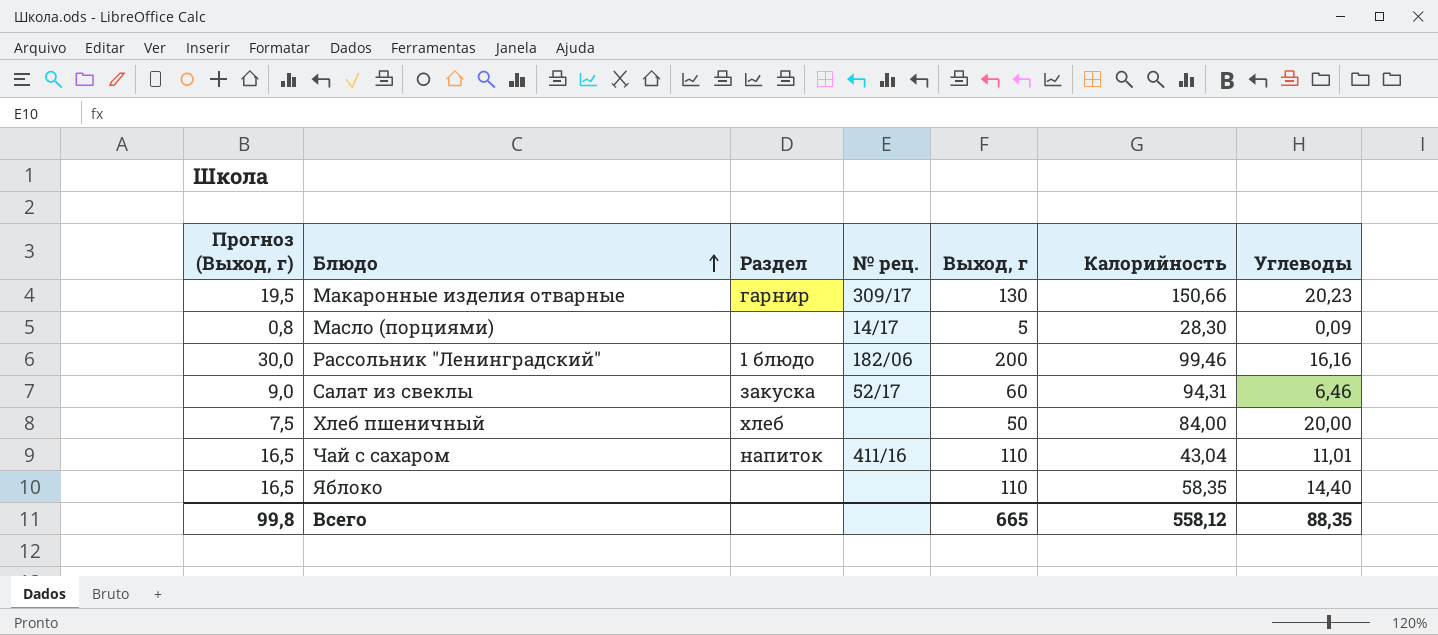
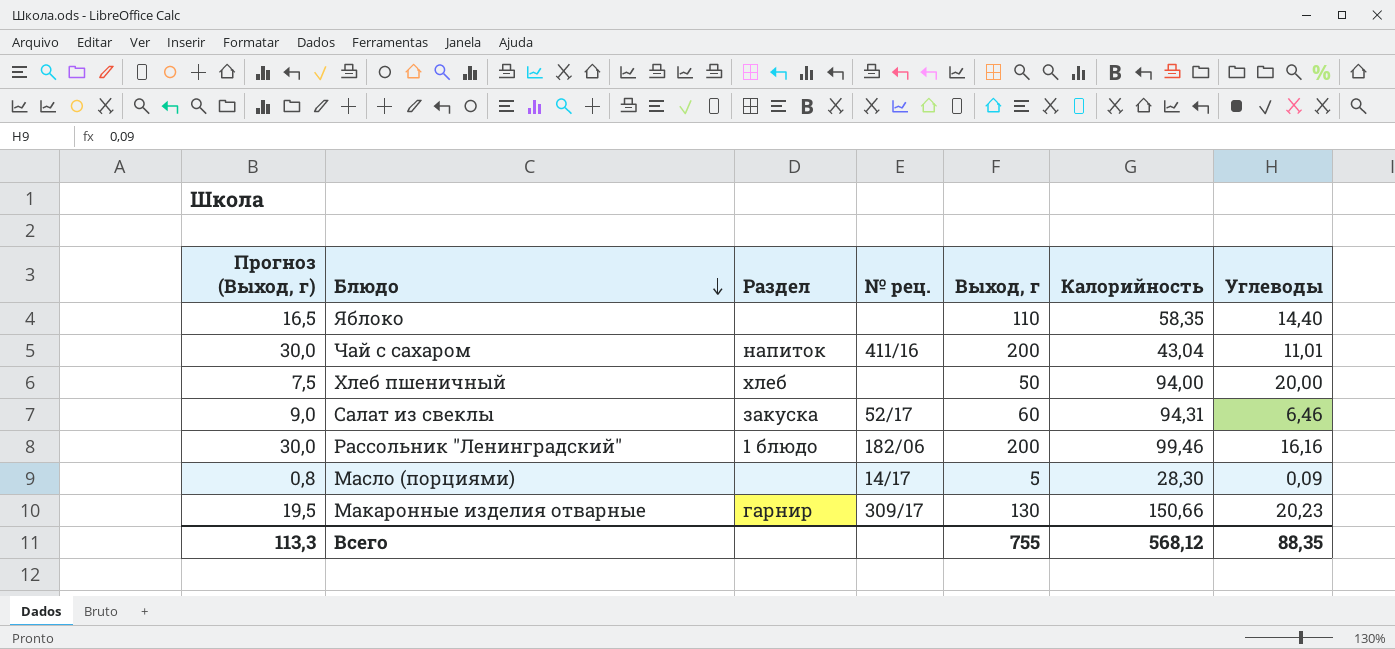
row order: Блюдо ascending -> Блюдо descending
Чай с сахаром | Прогноз (Выход, г): 16,5 -> 30,0
Чай с сахаром | Выход, г: 110 -> 200
Хлеб пшеничный | Калорийность: 84,00 -> 94,00
Всего | Прогноз (Выход, г): 99,8 -> 113,3
Всего | Выход, г: 665 -> 755
Всего | Калорийность: 558,12 -> 568,12

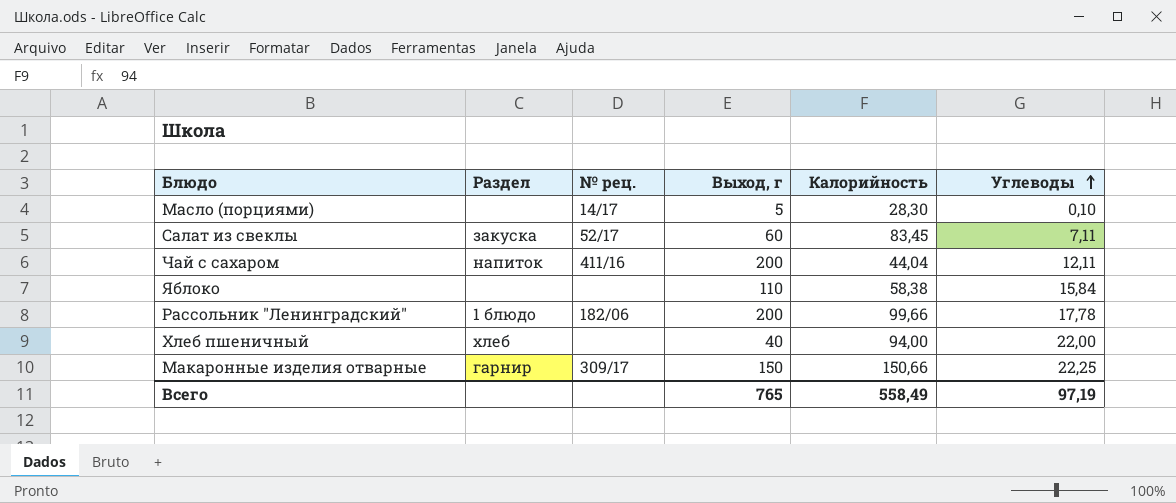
row order: Блюдо descending -> Углеводы ascending
column Прогноз (Выход, г) | formula: [Выход, г] * 0,15 -> none
Масло (порциями) | Углеводы: 0,09 -> 0,10
Салат из свеклы | Калорийность: 94,31 -> 83,45
Салат из свеклы | Углеводы: 6,46 -> 7,11
Чай с сахаром | Калорийность: 43,04 -> 44,04
Чай с сахаром | Углеводы: 11,01 -> 12,11
Яблоко | Калорийность: 58,35 -> 58,38
Яблоко | Углеводы: 14,40 -> 15,84
Рассольник "Ленинградский" | Калорийность: 99,46 -> 99,66
Рассольник "Ленинградский" | Углеводы: 16,16 -> 17,78
Хлеб пшеничный | Выход, г: 50 -> 40
Хлеб пшеничный | Углеводы: 20,00 -> 22,00
Макаронные изделия отварные | Выход, г: 130 -> 150
Макаронные изделия отварные | Углеводы: 20,23 -> 22,25
Всего | Выход, г: 755 -> 765
Всего | Калорийность: 568,12 -> 558,49
Всего | Углеводы: 88,35 -> 97,19

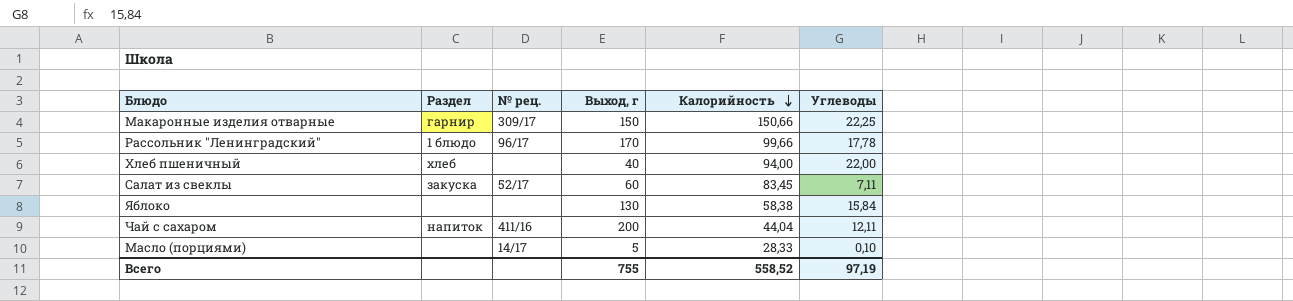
row order: Углеводы ascending -> Калорийность descending
Рассольник "Ленинградский" | № рец.: 182/06 -> 96/17
Рассольник "Ленинградский" | Выход, г: 200 -> 170
Яблоко | Выход, г: 110 -> 130
Масло (порциями) | Калорийность: 28,30 -> 28,33
Всего | Выход, г: 765 -> 755
Всего | Калорийность: 558,49 -> 558,52

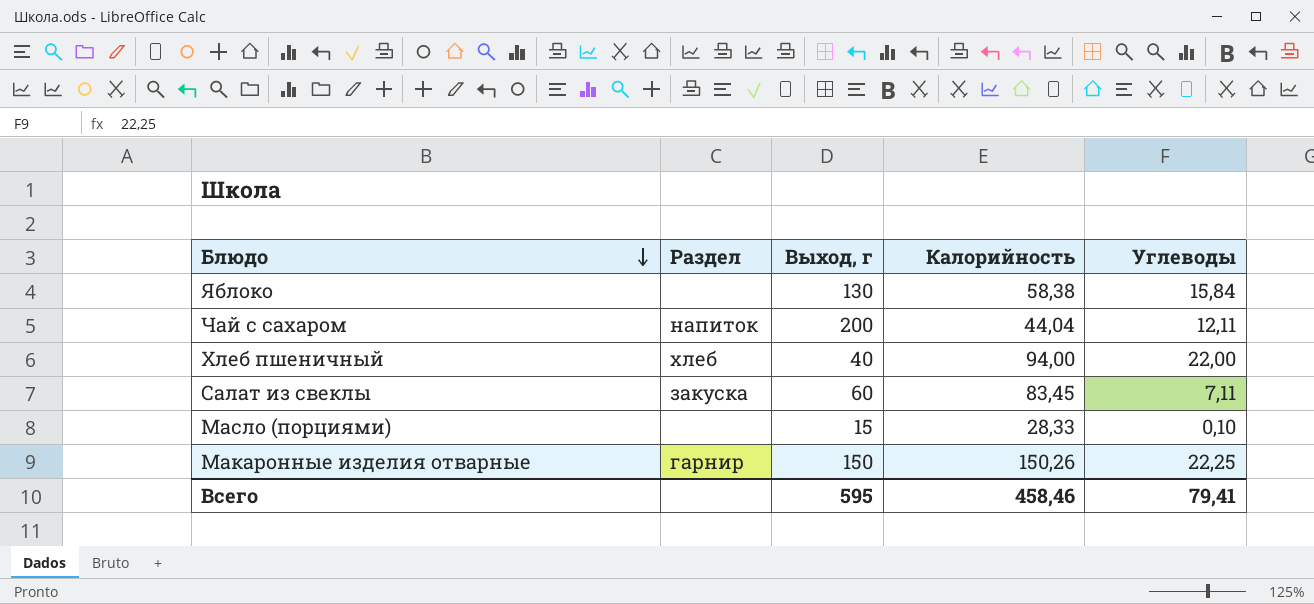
row order: Калорийность descending -> Блюдо descending
column № рец. | position: 3 -> none
row Рассольник "Ленинградский": 1 блюдо | 96/17 | 170 | 99,66 | 17,78 -> none
Масло (порциями) | Выход, г: 5 -> 15
Макаронные изделия отварные | Калорийность: 150,66 -> 150,26
Всего | Выход, г: 755 -> 595
Всего | Калорийность: 558,52 -> 458,46
Всего | Углеводы: 97,19 -> 79,41

